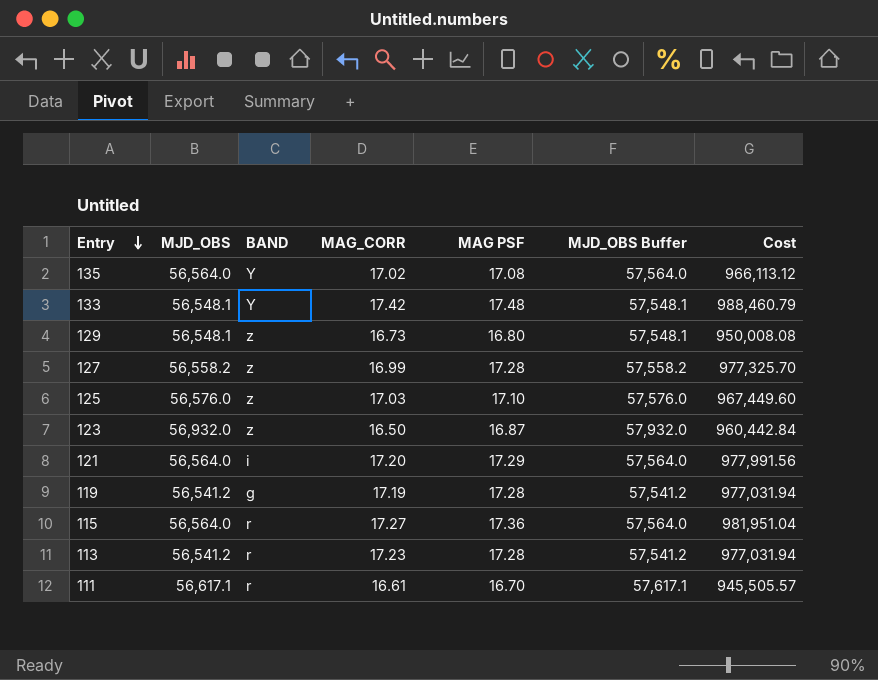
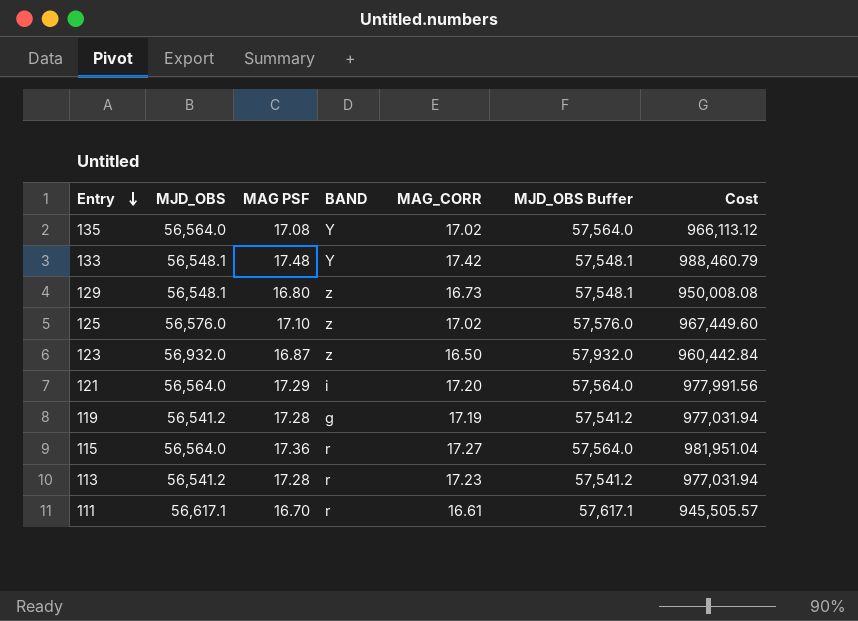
column MAG PSF | position: 5 -> 3
row 127: 56,558.2 | z | 16.99 | 17.28 | 57,558.2 | 977,325.70 -> none
125 | MAG_CORR: 17.03 -> 17.02

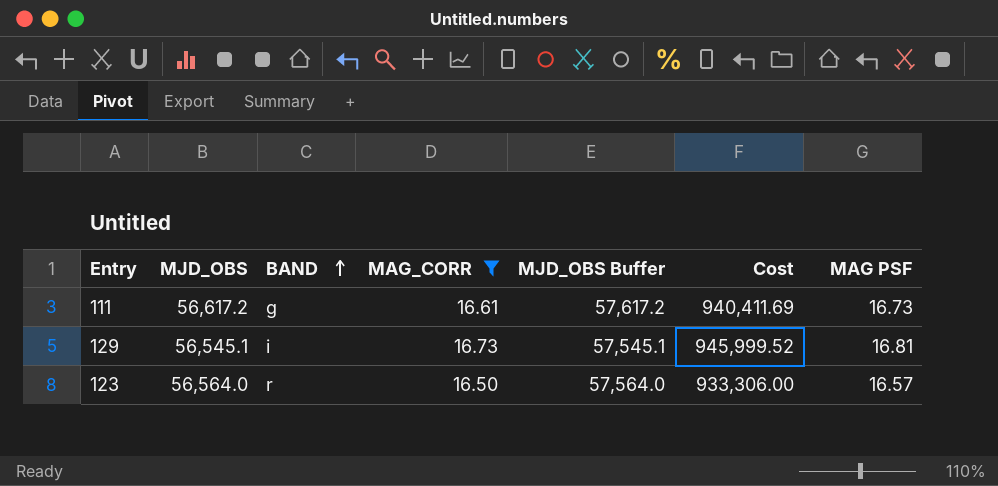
filter: none -> MAG_CORR <= 16.73
row order: Entry descending -> BAND ascending
column Cost | formula: [MJD_OBS] * [MAG PSF] -> [MJD_OBS] * [MAG_CORR]
column MAG PSF | position: 3 -> 7
111 | MJD_OBS: 56,617.1 -> 56,617.2
111 | BAND: r -> g
111 | MJD_OBS Buffer: 57,617.1 -> 57,617.2
111 | MAG PSF: 16.70 -> 16.73
129 | MJD_OBS: 56,548.1 -> 56,545.1
129 | BAND: z -> i
129 | MJD_OBS Buffer: 57,548.1 -> 57,545.1
129 | MAG PSF: 16.80 -> 16.81
123 | MJD_OBS: 56,932.0 -> 56,564.0
123 | BAND: z -> r
123 | MJD_OBS Buffer: 57,932.0 -> 57,564.0
123 | MAG PSF: 16.87 -> 16.57

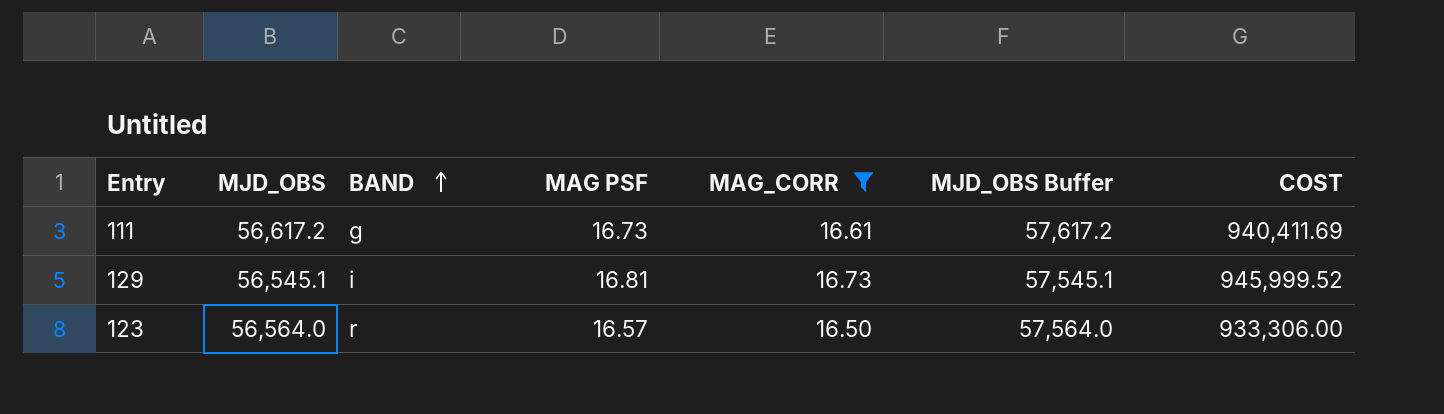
column MAG PSF | position: 7 -> 4
column name: Cost -> COST

